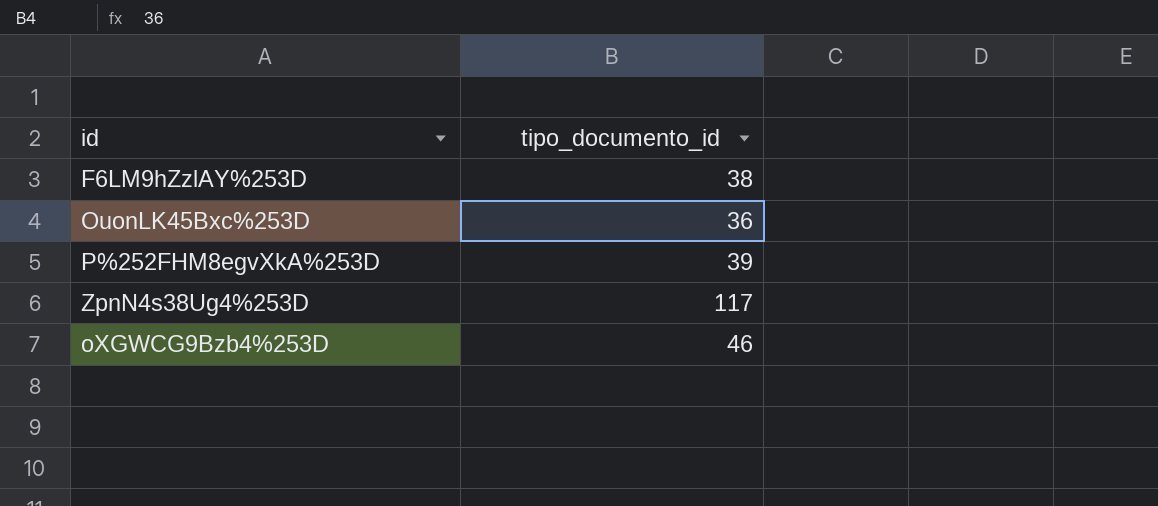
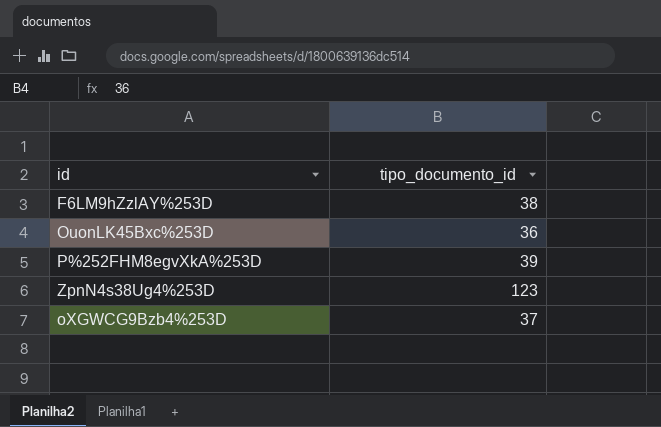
ZpnN4s38Ug4%253D | tipo_documento_id: 117 -> 123
oXGWCG9Bzb4%253D | tipo_documento_id: 46 -> 37

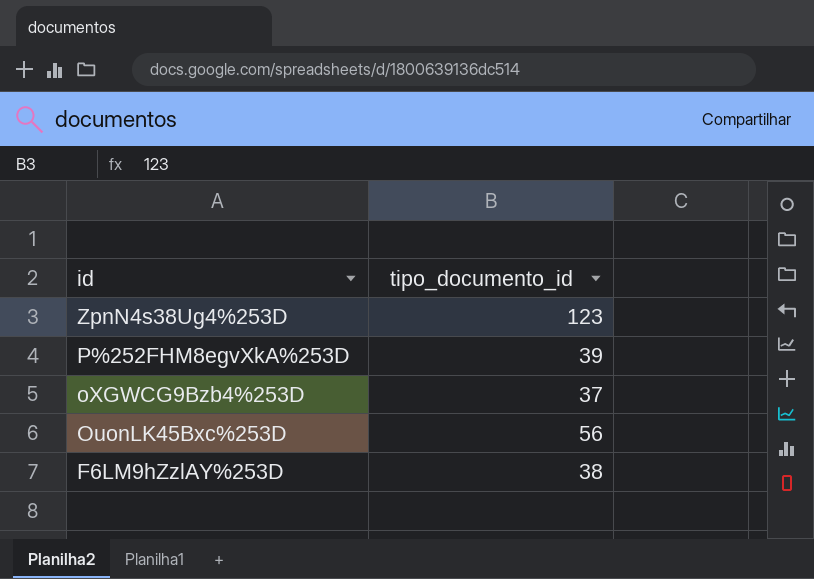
row order: none -> id descending
OuonLK45Bxc%253D | tipo_documento_id: 36 -> 56

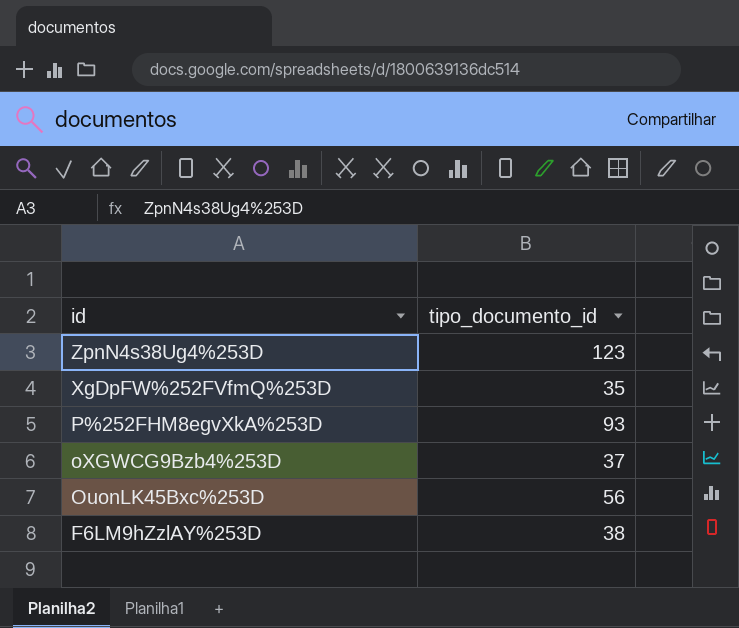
row XgDpFW%252FVfmQ%253D: none -> 35
P%252FHM8egvXkA%253D | tipo_documento_id: 39 -> 93

